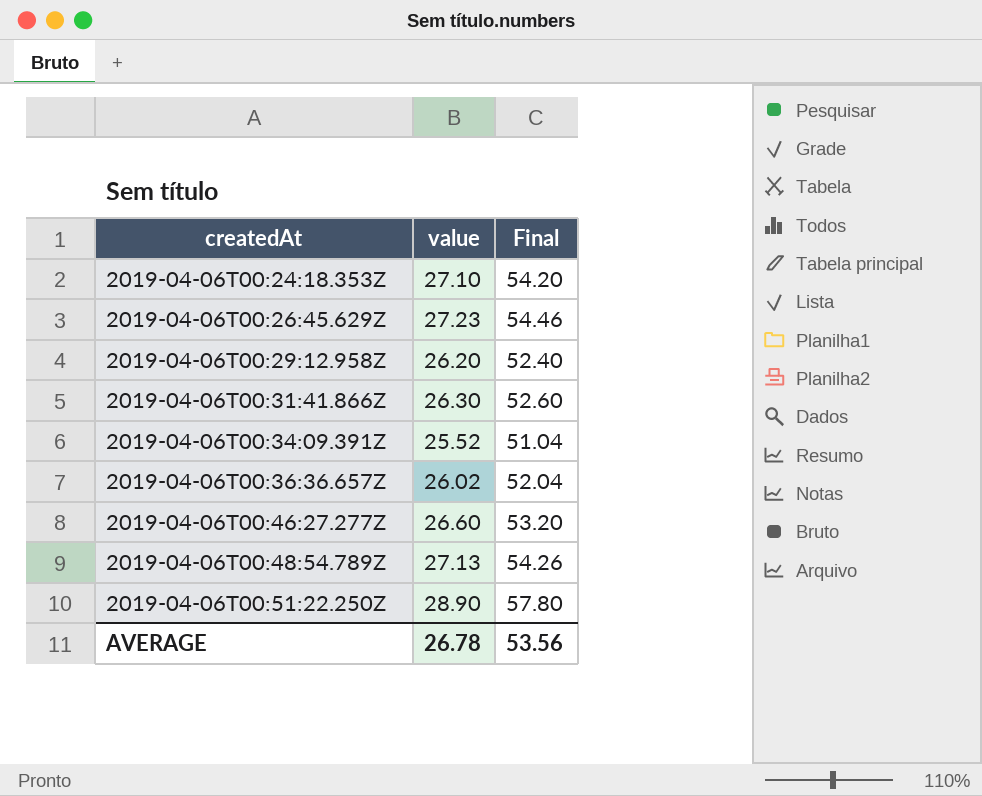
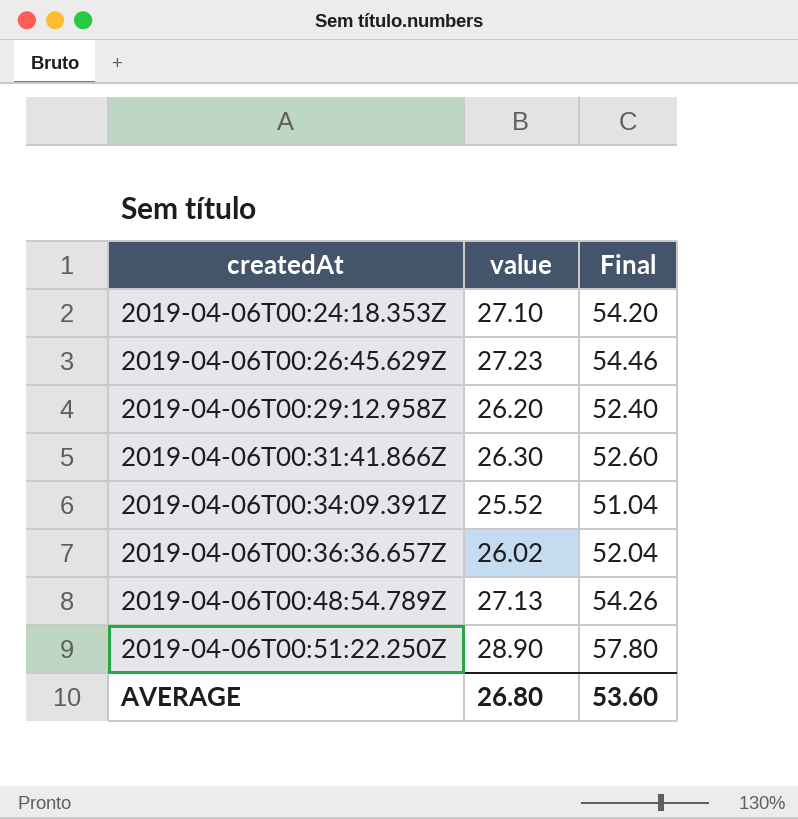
row 2019-04-06T00:46:27.277Z: 26.60 | 53.20 -> none
AVERAGE | value: 26.78 -> 26.80
AVERAGE | Final: 53.56 -> 53.60

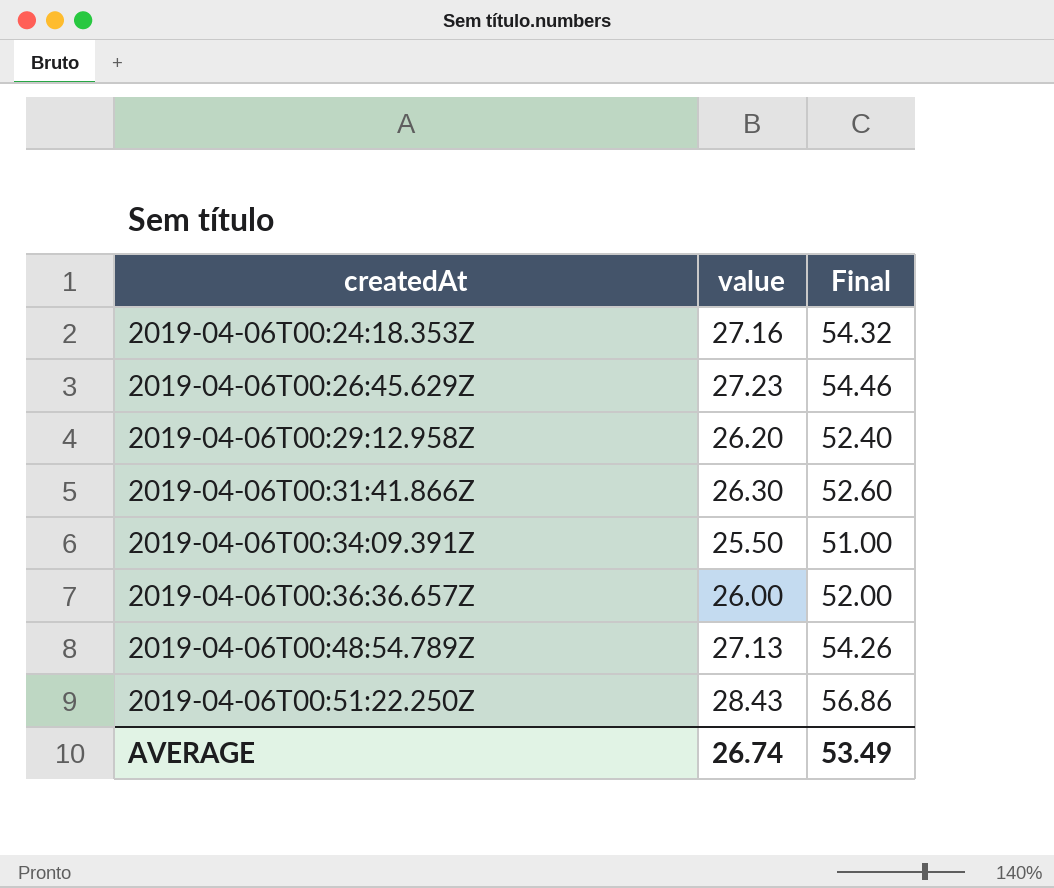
2019-04-06T00:24:18.353Z | value: 27.10 -> 27.16
2019-04-06T00:24:18.353Z | Final: 54.20 -> 54.32
2019-04-06T00:34:09.391Z | value: 25.52 -> 25.50
2019-04-06T00:34:09.391Z | Final: 51.04 -> 51.00
2019-04-06T00:36:36.657Z | value: 26.02 -> 26.00
2019-04-06T00:36:36.657Z | Final: 52.04 -> 52.00
2019-04-06T00:51:22.250Z | value: 28.90 -> 28.43
2019-04-06T00:51:22.250Z | Final: 57.80 -> 56.86
AVERAGE | value: 26.80 -> 26.74
AVERAGE | Final: 53.60 -> 53.49

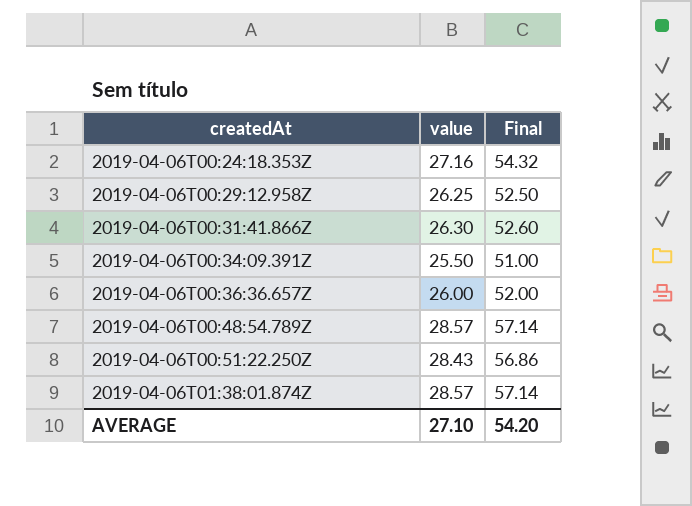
row 2019-04-06T00:26:45.629Z: 27.23 | 54.46 -> none
2019-04-06T00:29:12.958Z | value: 26.20 -> 26.25
2019-04-06T00:29:12.958Z | Final: 52.40 -> 52.50
2019-04-06T00:48:54.789Z | value: 27.13 -> 28.57
2019-04-06T00:48:54.789Z | Final: 54.26 -> 57.14
row 2019-04-06T01:38:01.874Z: none -> 28.57 | 57.14
AVERAGE | value: 26.74 -> 27.10
AVERAGE | Final: 53.49 -> 54.20

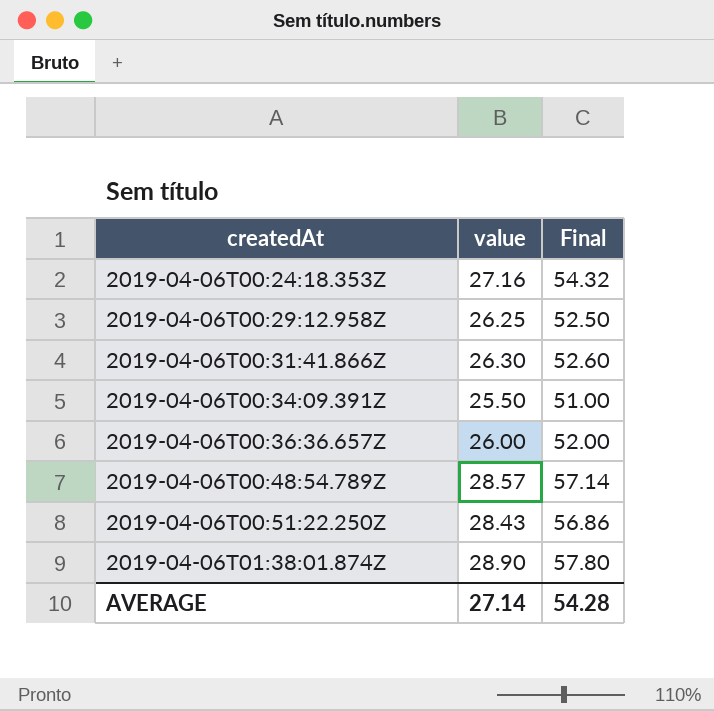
2019-04-06T01:38:01.874Z | value: 28.57 -> 28.90
2019-04-06T01:38:01.874Z | Final: 57.14 -> 57.80
AVERAGE | value: 27.10 -> 27.14
AVERAGE | Final: 54.20 -> 54.28

